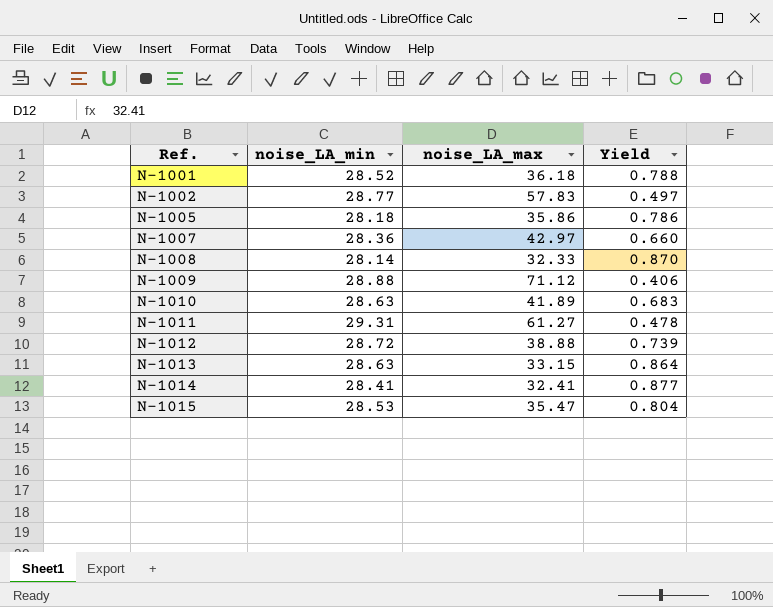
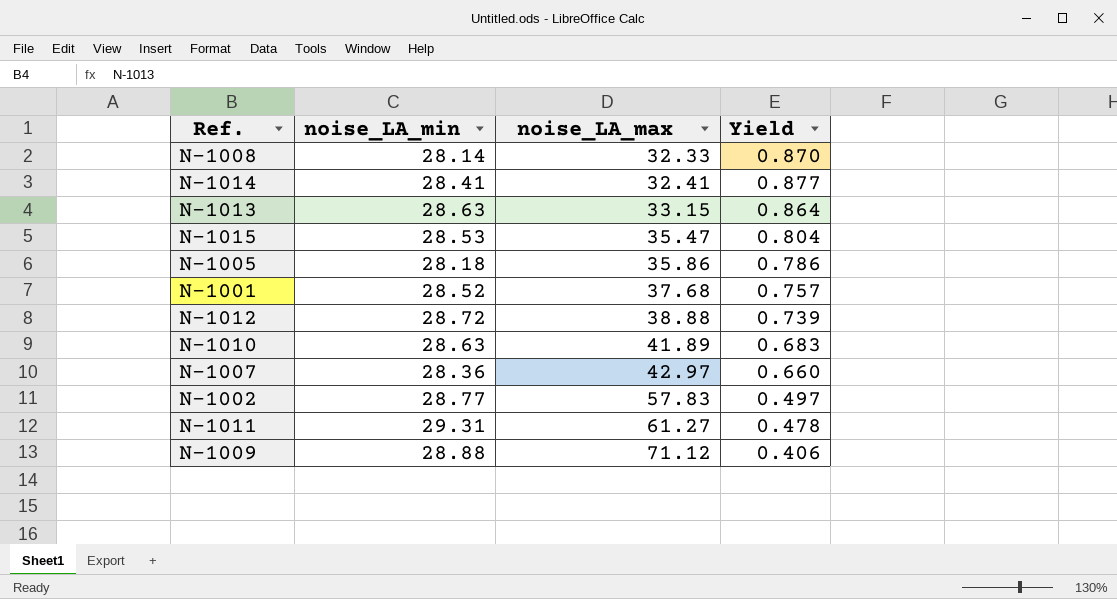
row order: Ref. ascending -> noise_LA_max ascending
N-1001 | noise_LA_max: 36.18 -> 37.68
N-1001 | Yield: 0.788 -> 0.757

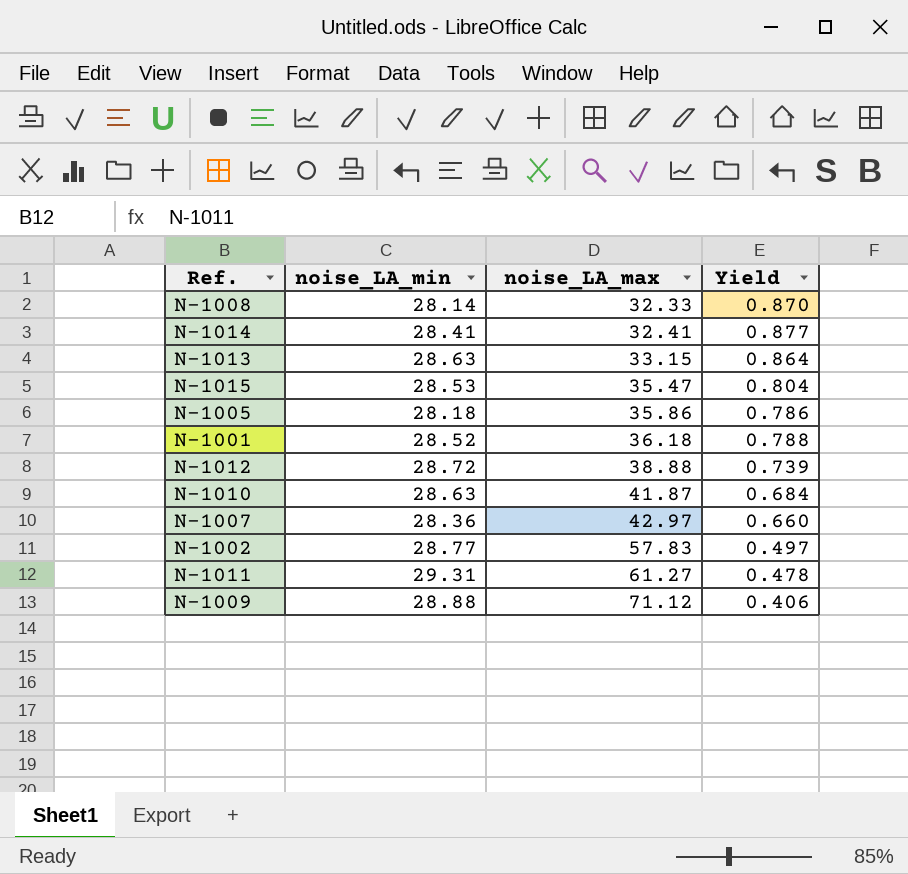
N-1001 | noise_LA_max: 37.68 -> 36.18
N-1001 | Yield: 0.757 -> 0.788
N-1010 | noise_LA_max: 41.89 -> 41.87
N-1010 | Yield: 0.683 -> 0.684

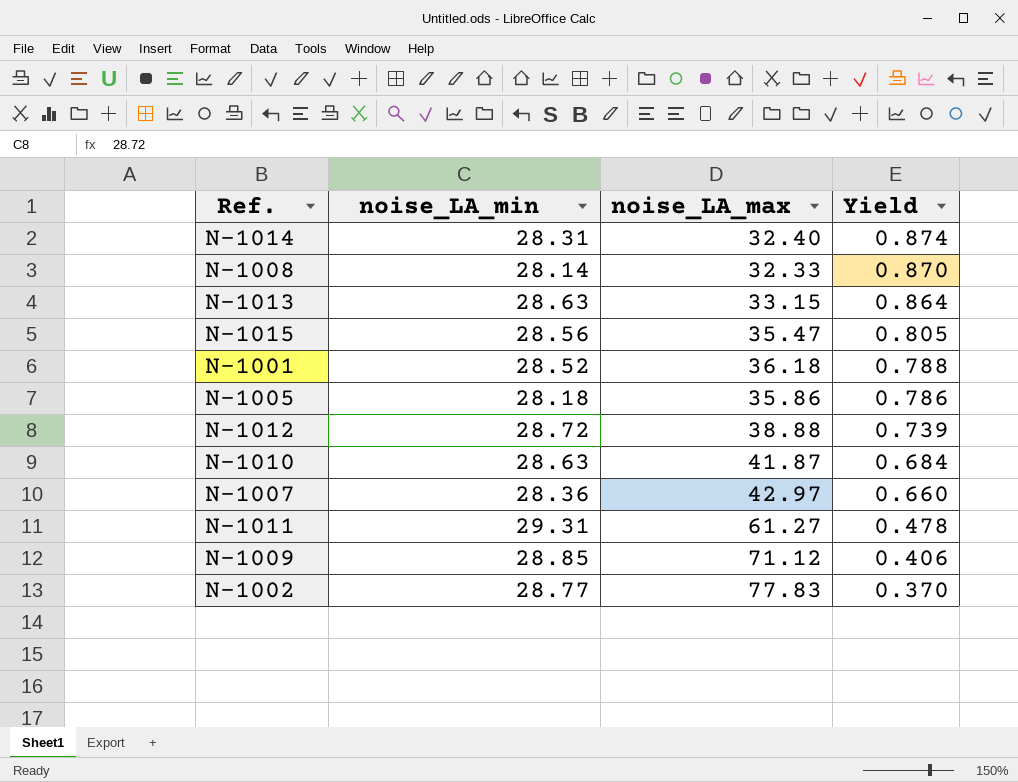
row order: noise_LA_max ascending -> Yield descending
N-1014 | noise_LA_min: 28.41 -> 28.31
N-1014 | noise_LA_max: 32.41 -> 32.40
N-1014 | Yield: 0.877 -> 0.874
N-1015 | noise_LA_min: 28.53 -> 28.56
N-1015 | Yield: 0.804 -> 0.805
N-1009 | noise_LA_min: 28.88 -> 28.85
N-1002 | noise_LA_max: 57.83 -> 77.83
N-1002 | Yield: 0.497 -> 0.370

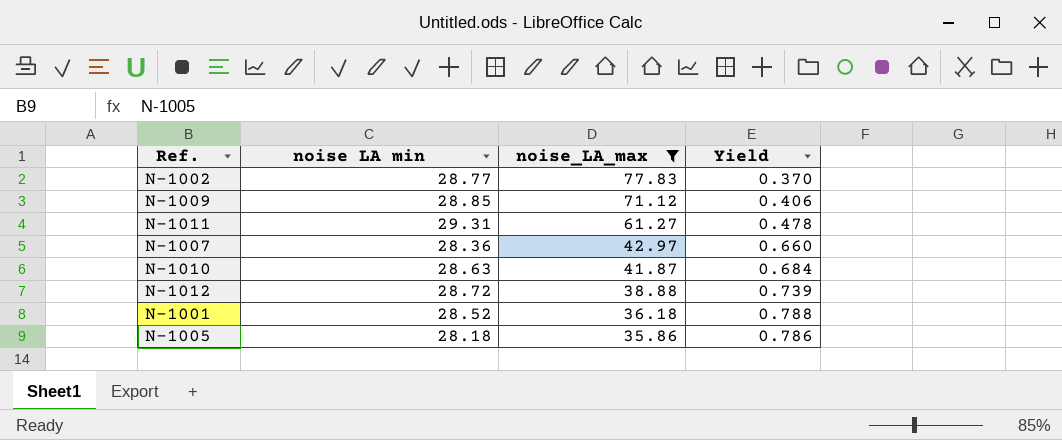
filter: none -> noise_LA_max >= 35.86
row order: Yield descending -> noise_LA_max descending
column name: noise_LA_min -> noise LA min

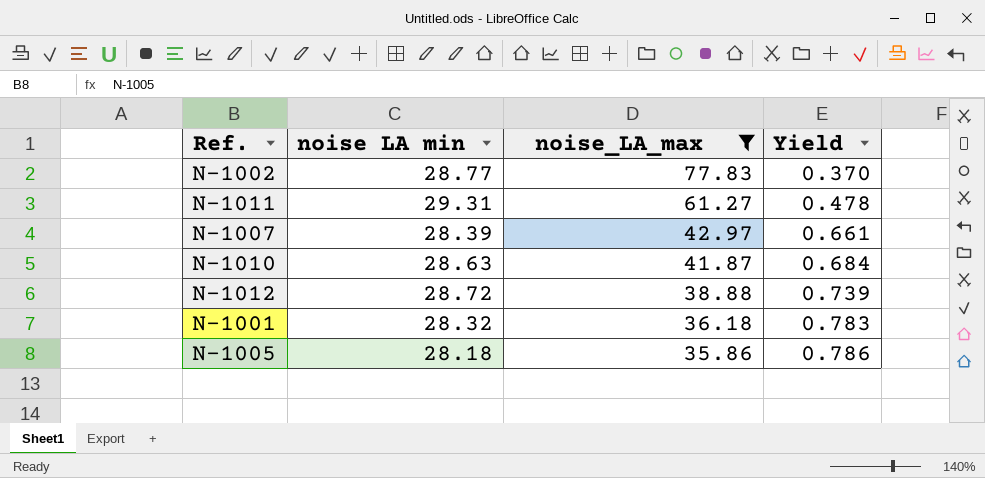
row N-1009: 28.85 | 71.12 | 0.406 -> none
N-1007 | noise LA min: 28.36 -> 28.39
N-1007 | Yield: 0.660 -> 0.661
N-1001 | noise LA min: 28.52 -> 28.32
N-1001 | Yield: 0.788 -> 0.783

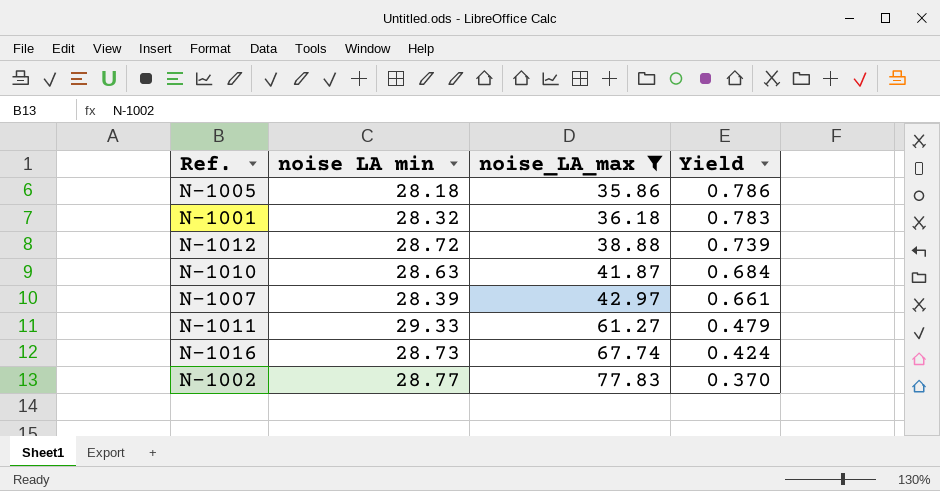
row order: noise_LA_max descending -> noise_LA_max ascending
N-1011 | noise LA min: 29.31 -> 29.33
N-1011 | Yield: 0.478 -> 0.479
row N-1016: none -> 28.73 | 67.74 | 0.424

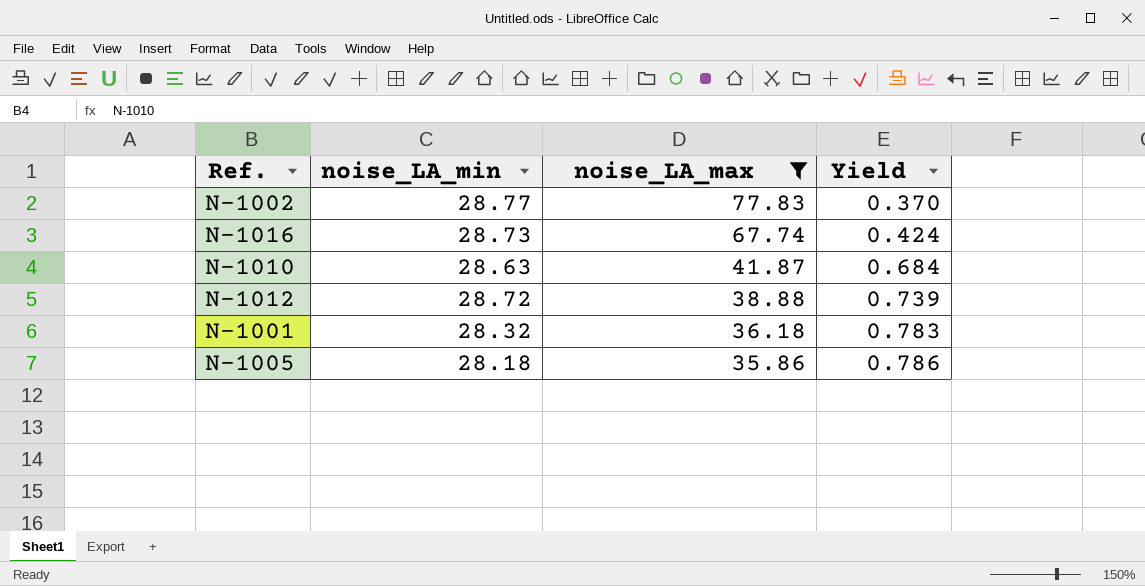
row order: noise_LA_max ascending -> noise_LA_max descending
column name: noise LA min -> noise_LA_min
row N-1007: 28.39 | 42.97 | 0.661 -> none
row N-1011: 29.33 | 61.27 | 0.479 -> none

